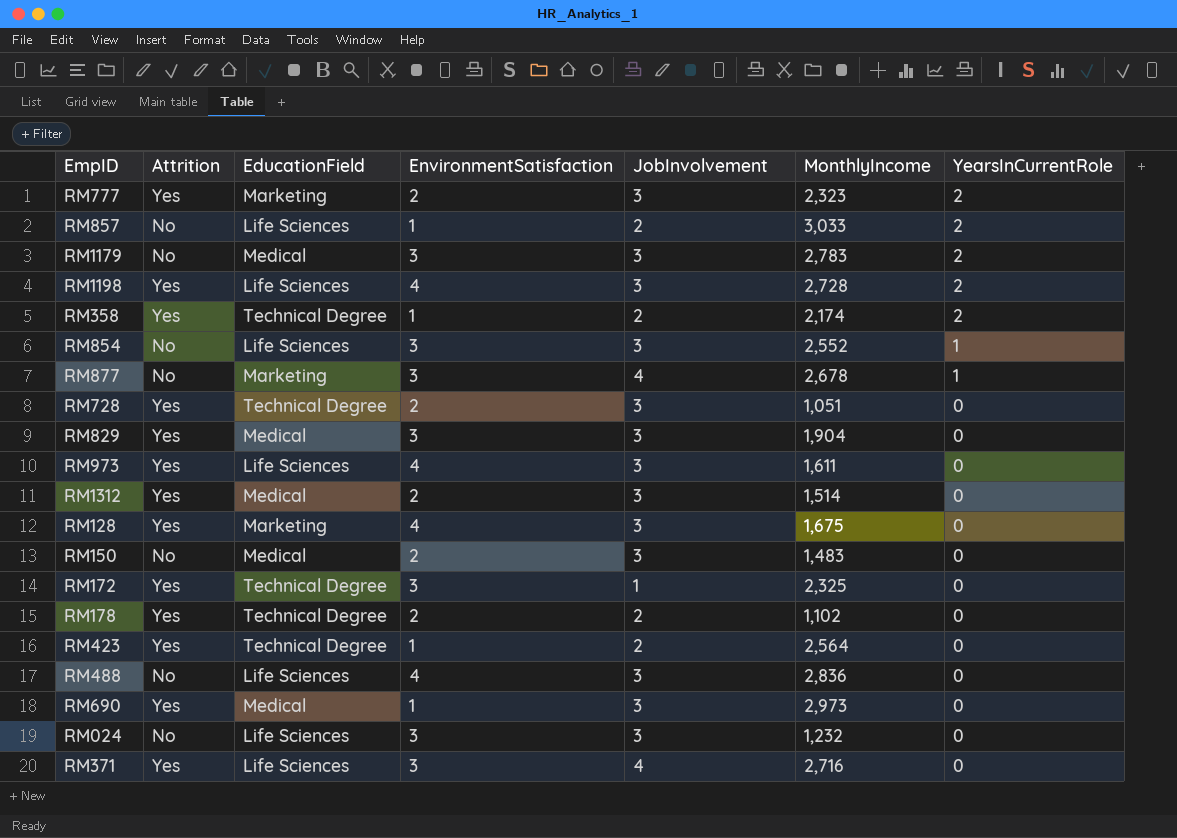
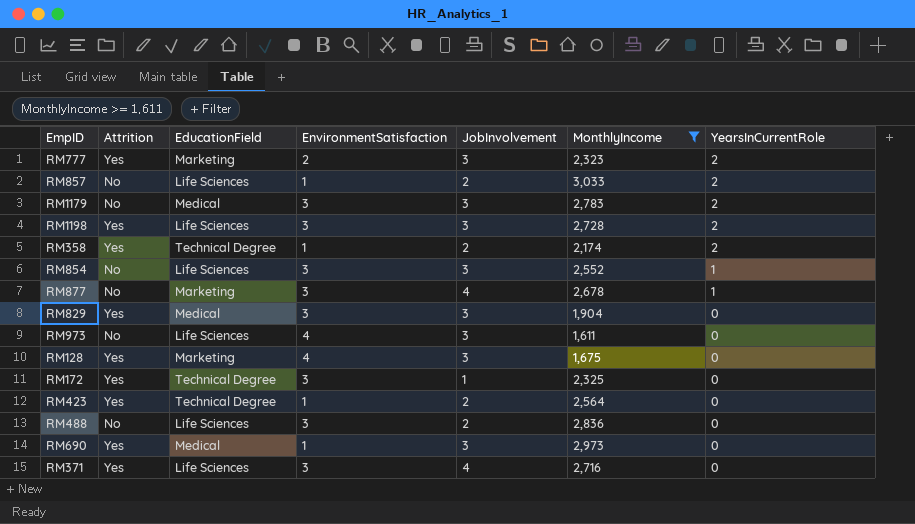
filter: none -> MonthlyIncome >= 1,611
RM1198 | EnvironmentSatisfaction: 4 -> 3
RM973 | Attrition: Yes -> No
RM488 | EnvironmentSatisfaction: 4 -> 3
RM488 | JobInvolvement: 3 -> 2

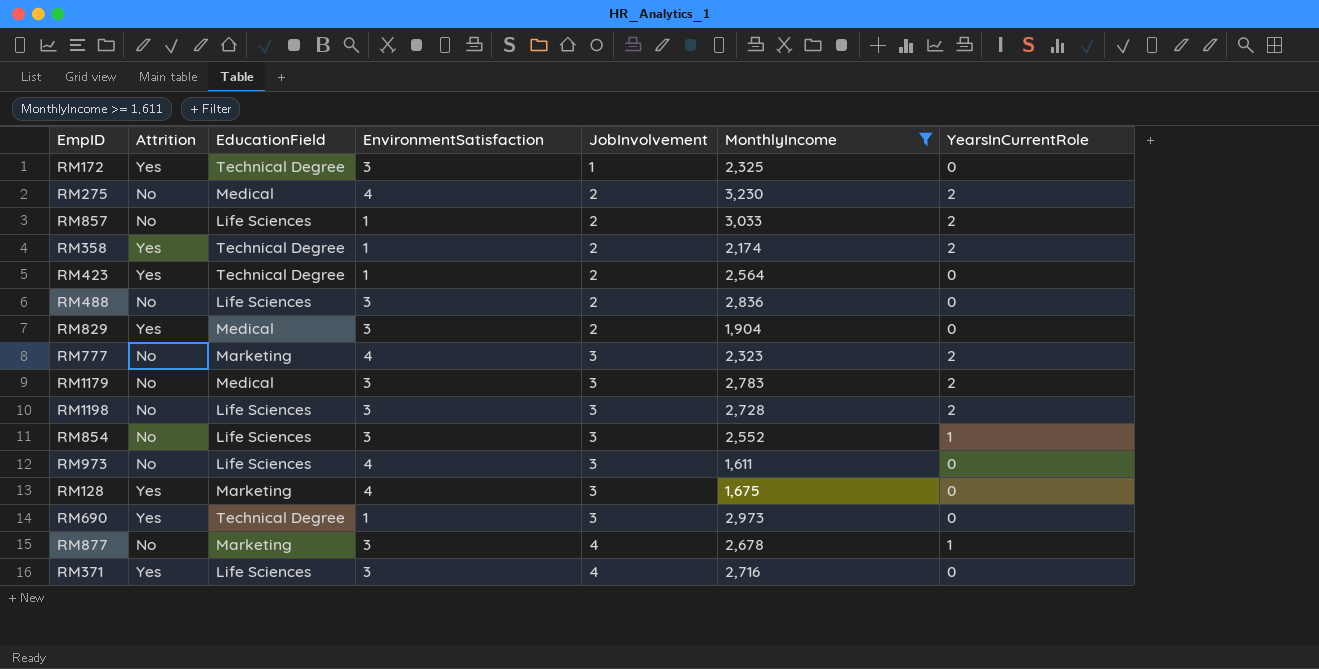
row order: YearsInCurrentRole descending -> JobInvolvement ascending
row RM275: none -> No | Medical | 4 | 2 | 3,230 | 2
RM829 | JobInvolvement: 3 -> 2
RM777 | Attrition: Yes -> No
RM777 | EnvironmentSatisfaction: 2 -> 4
RM1198 | Attrition: Yes -> No
RM690 | EducationField: Medical -> Technical Degree

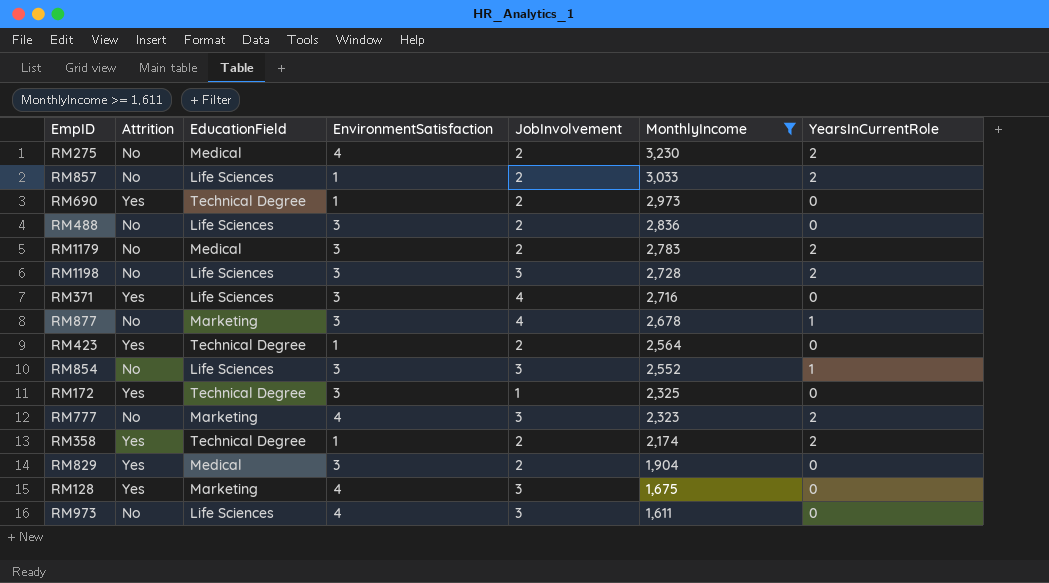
row order: JobInvolvement ascending -> MonthlyIncome descending
RM690 | JobInvolvement: 3 -> 2
RM1179 | JobInvolvement: 3 -> 2

